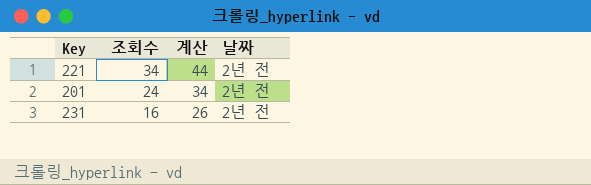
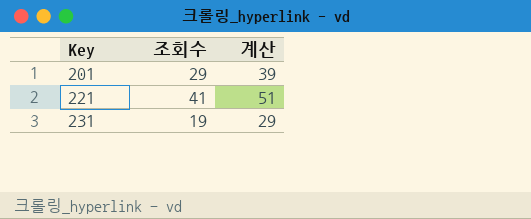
row order: 조회수 descending -> Key ascending
column 날짜 | position: 4 -> none
201 | 조회수: 24 -> 29
201 | 계산: 34 -> 39
221 | 조회수: 34 -> 41
221 | 계산: 44 -> 51
231 | 조회수: 16 -> 19
231 | 계산: 26 -> 29

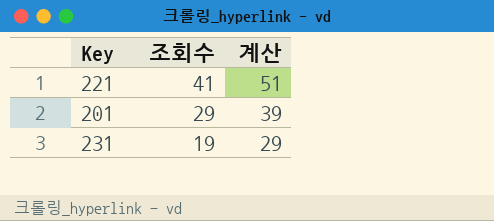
row order: Key ascending -> 조회수 descending

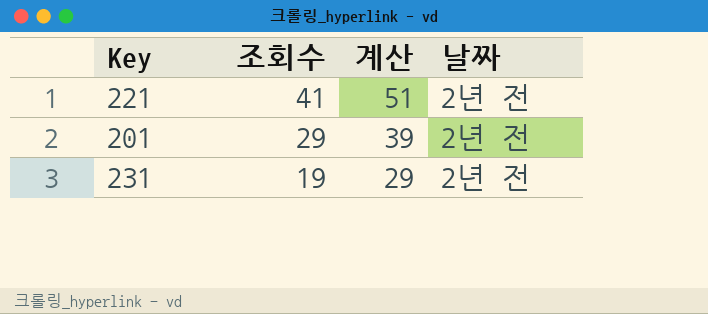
column 날짜 | position: none -> 4

